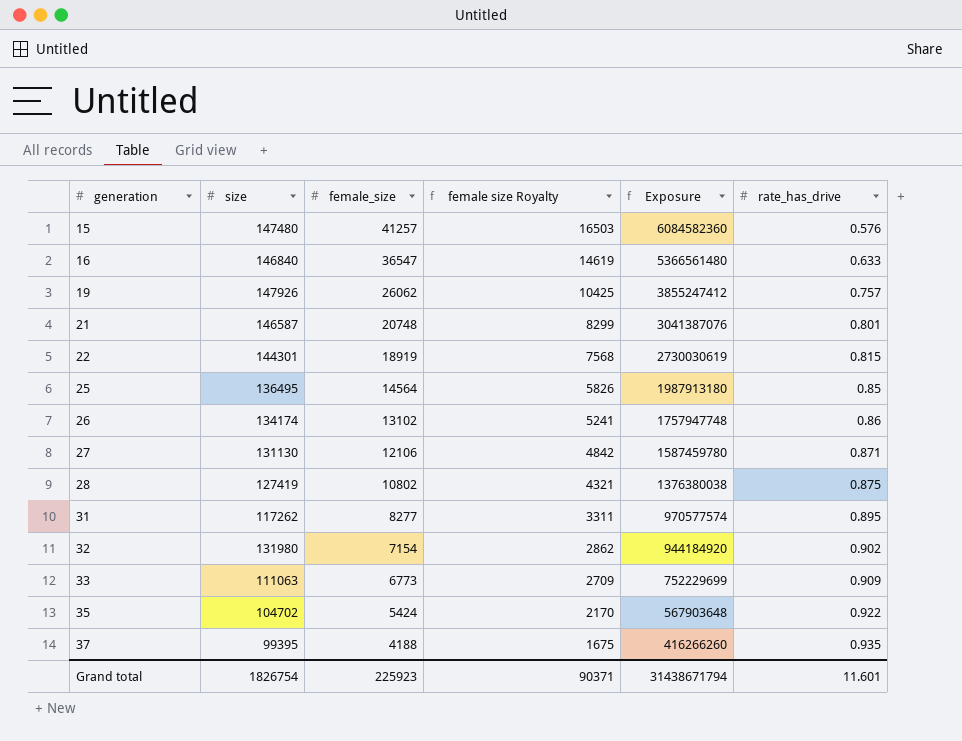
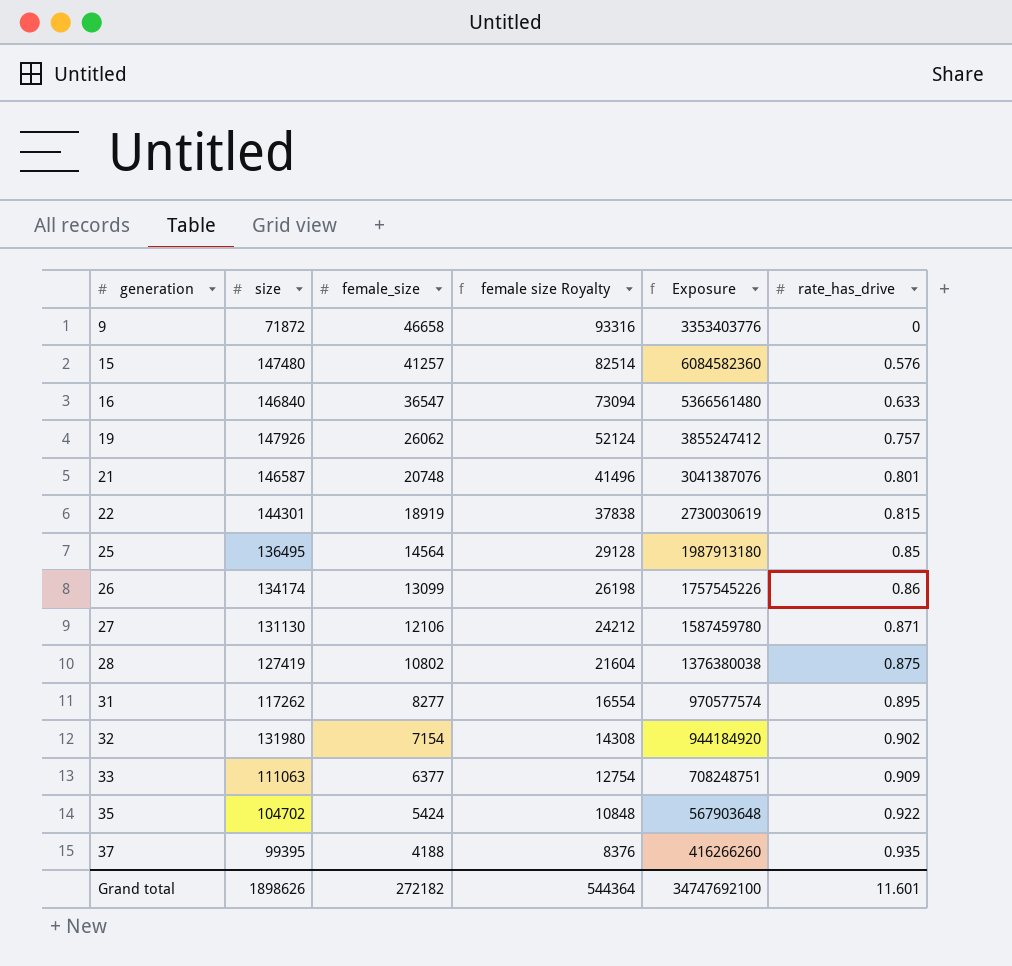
column female size Royalty | formula: [female_size] * 0.4 -> [female_size] * 2
row 9: none -> 71872 | 46658 | 93316 | 3353403776 | 0
26 | female_size: 13102 -> 13099
26 | Exposure: 1757947748 -> 1757545226
33 | female_size: 6773 -> 6377
33 | Exposure: 752229699 -> 708248751
Grand total | size: 1826754 -> 1898626
Grand total | female_size: 225923 -> 272182
Grand total | female size Royalty: 90371 -> 544364
Grand total | Exposure: 31438671794 -> 34747692100

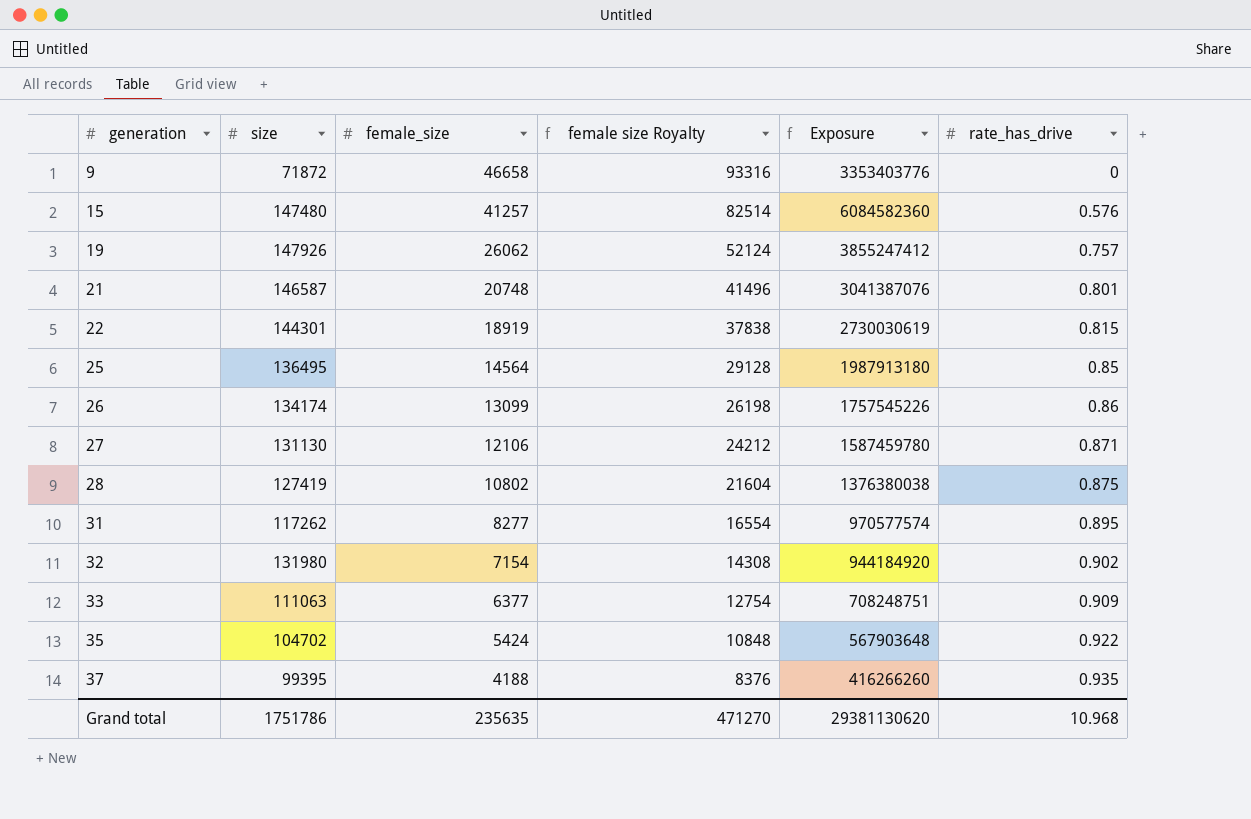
row 16: 146840 | 36547 | 73094 | 5366561480 | 0.633 -> none
Grand total | size: 1898626 -> 1751786
Grand total | female_size: 272182 -> 235635
Grand total | female size Royalty: 544364 -> 471270
Grand total | Exposure: 34747692100 -> 29381130620
Grand total | rate_has_drive: 11.601 -> 10.968

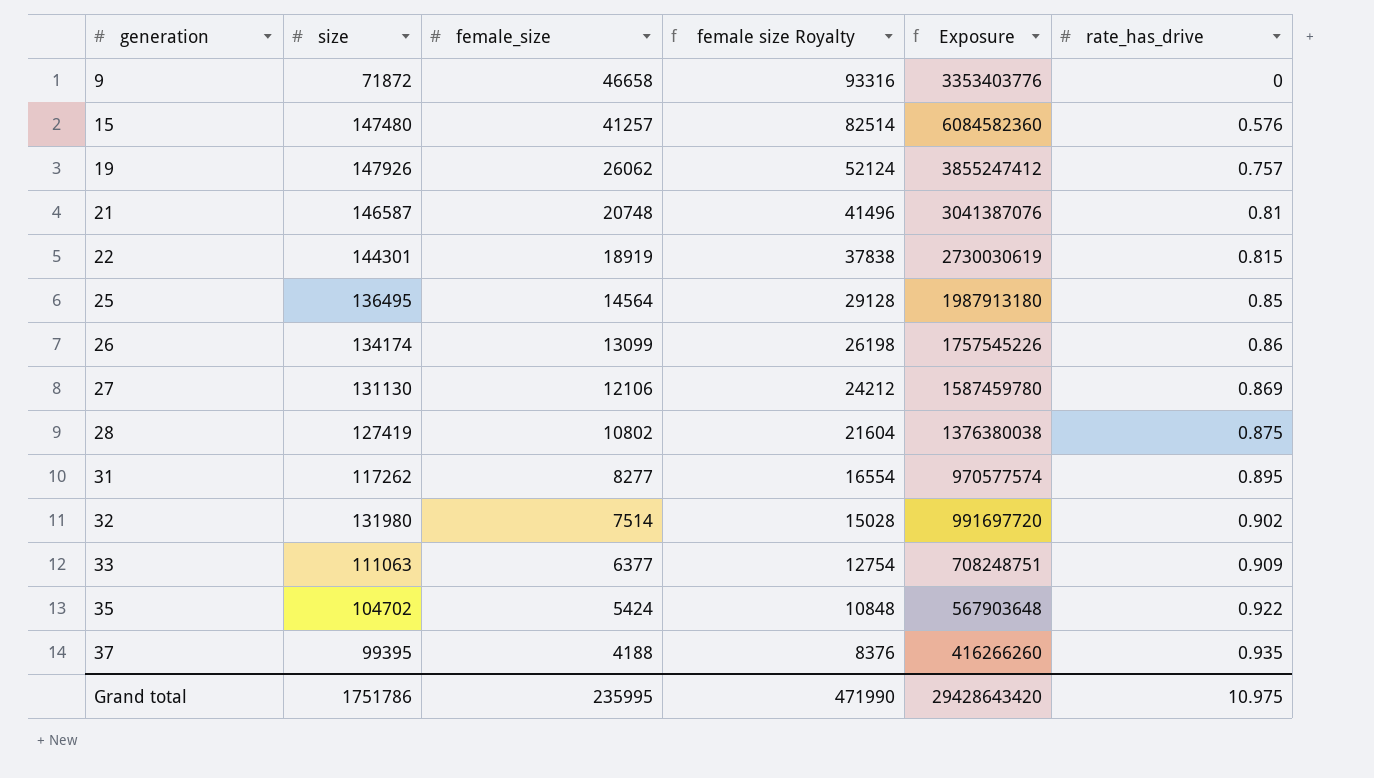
21 | rate_has_drive: 0.801 -> 0.81
27 | rate_has_drive: 0.871 -> 0.869
32 | female_size: 7154 -> 7514
32 | female size Royalty: 14308 -> 15028
32 | Exposure: 944184920 -> 991697720
Grand total | female_size: 235635 -> 235995
Grand total | female size Royalty: 471270 -> 471990
Grand total | Exposure: 29381130620 -> 29428643420
Grand total | rate_has_drive: 10.968 -> 10.975

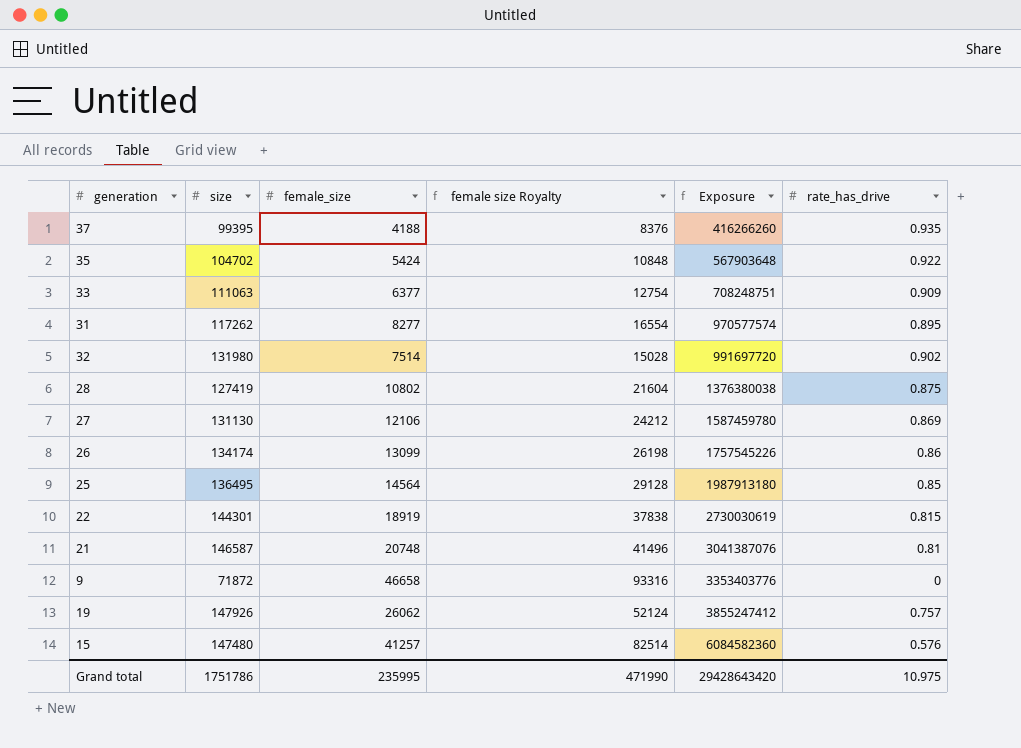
row order: generation ascending -> Exposure ascending

